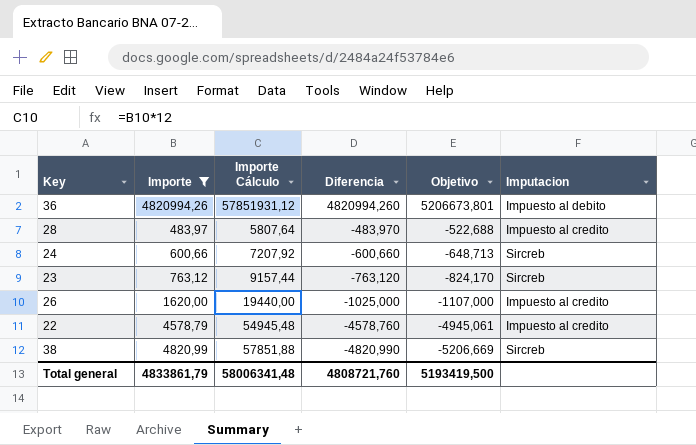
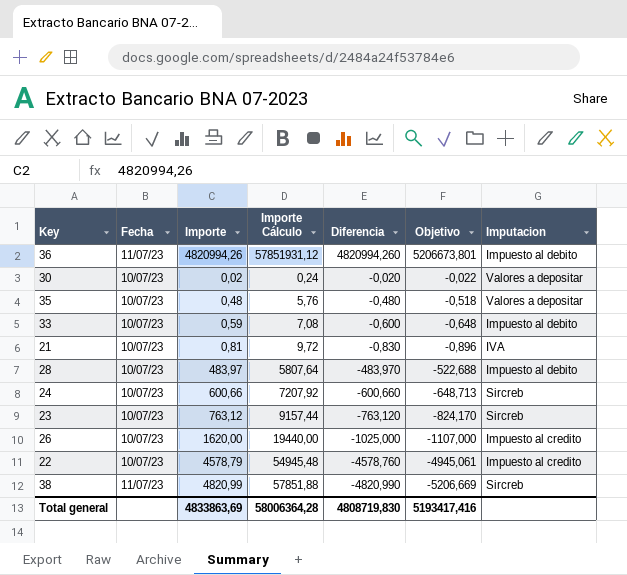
filter: Importe >= 483,97 -> none
column Fecha | position: none -> 2
28 | Imputacion: Impuesto al credito -> Impuesto al debito
Total general | Importe: 4833861,79 -> 4833863,69
Total general | Importe Cálculo: 58006341,48 -> 58006364,28
Total general | Diferencia: 4808721,760 -> 4808719,830
Total general | Objetivo: 5193419,500 -> 5193417,416

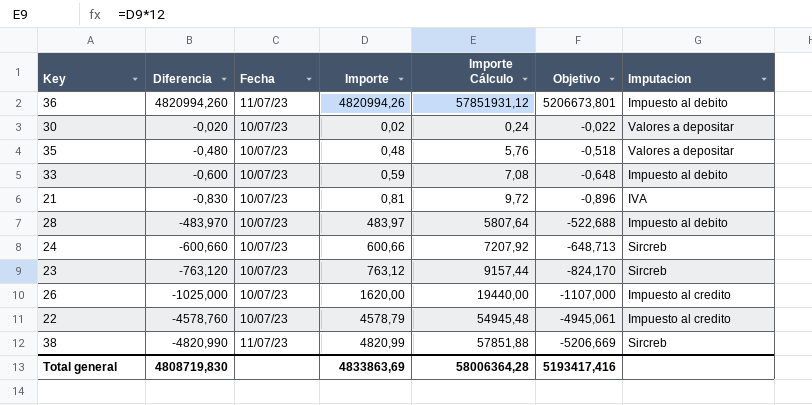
column Diferencia | position: 5 -> 2

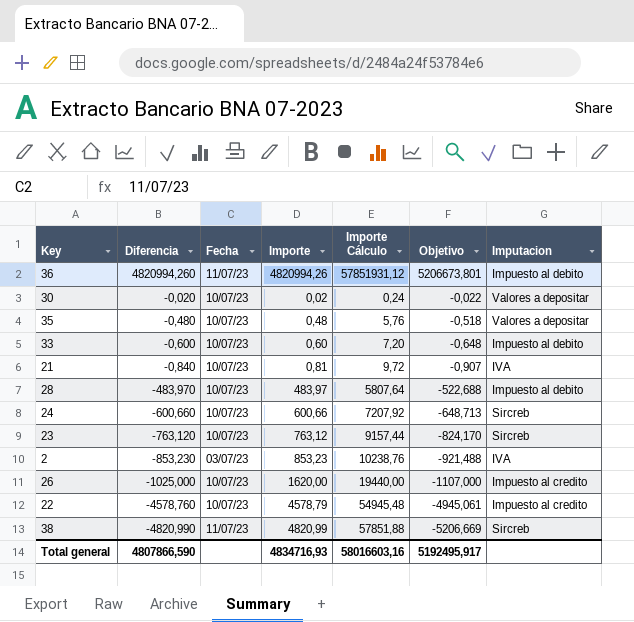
33 | Importe: 0,59 -> 0,60
33 | Importe Cálculo: 7,08 -> 7,20
21 | Diferencia: -0,830 -> -0,840
21 | Objetivo: -0,896 -> -0,907
row 2: none -> -853,230 | 03/07/23 | 853,23 | 10238,76 | -921,488 | IVA
Total general | Diferencia: 4808719,830 -> 4807866,590
Total general | Importe: 4833863,69 -> 4834716,93
Total general | Importe Cálculo: 58006364,28 -> 58016603,16
Total general | Objetivo: 5193417,416 -> 5192495,917

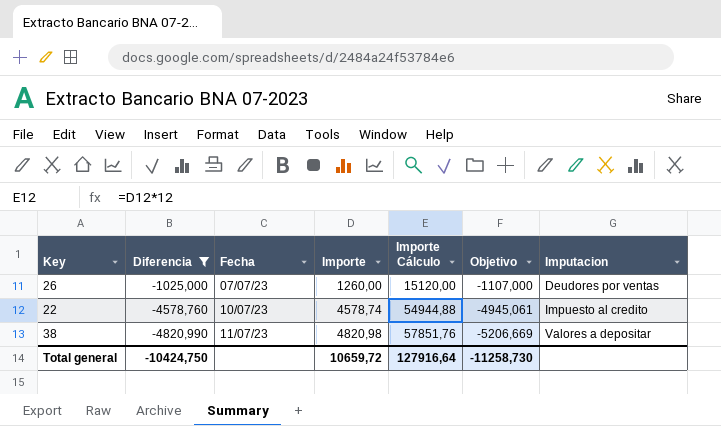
filter: none -> Diferencia <= -1025,000
26 | Fecha: 10/07/23 -> 07/07/23
26 | Importe: 1620,00 -> 1260,00
26 | Importe Cálculo: 19440,00 -> 15120,00
26 | Imputacion: Impuesto al credito -> Deudores por ventas
22 | Importe: 4578,79 -> 4578,74
22 | Importe Cálculo: 54945,48 -> 54944,88
38 | Importe: 4820,99 -> 4820,98
38 | Importe Cálculo: 57851,88 -> 57851,76
38 | Imputacion: Sircreb -> Valores a depositar
Total general | Diferencia: 4807866,590 -> -10424,750
Total general | Importe: 4834716,93 -> 10659,72
Total general | Importe Cálculo: 58016603,16 -> 127916,64
Total general | Objetivo: 5192495,917 -> -11258,730

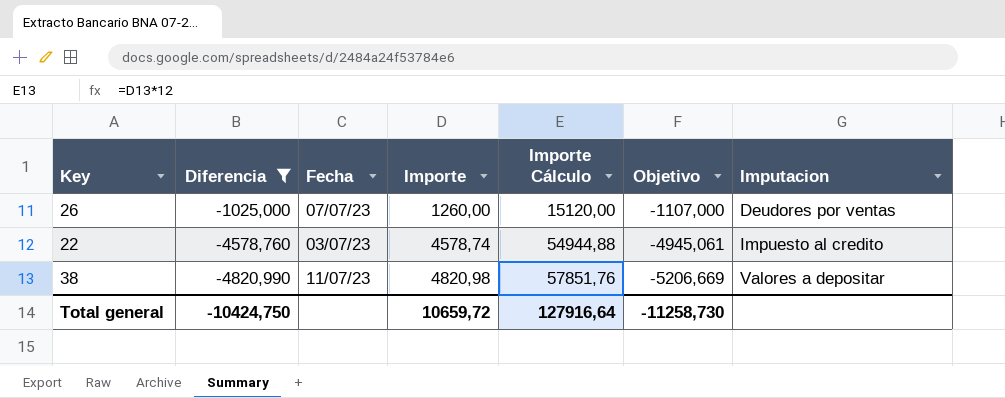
22 | Fecha: 10/07/23 -> 03/07/23

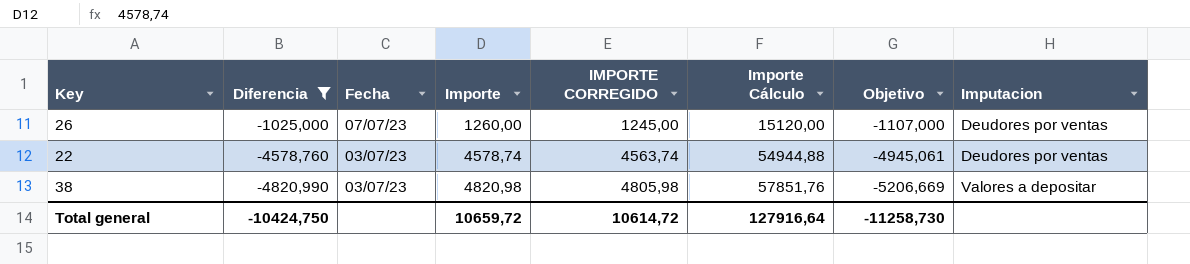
column IMPORTE CORREGIDO | formula: none -> [Importe] - 15
22 | Imputacion: Impuesto al credito -> Deudores por ventas
38 | Fecha: 11/07/23 -> 03/07/23

